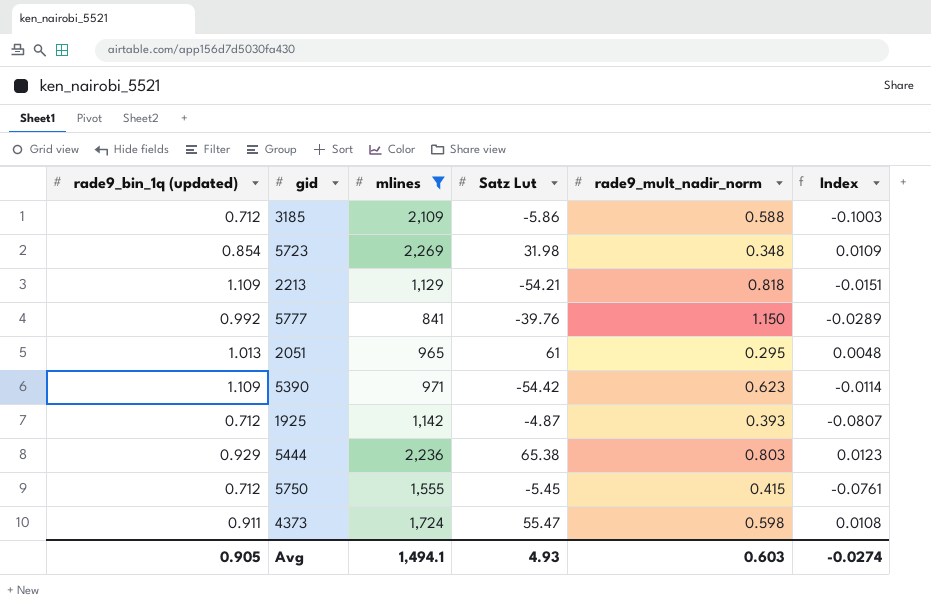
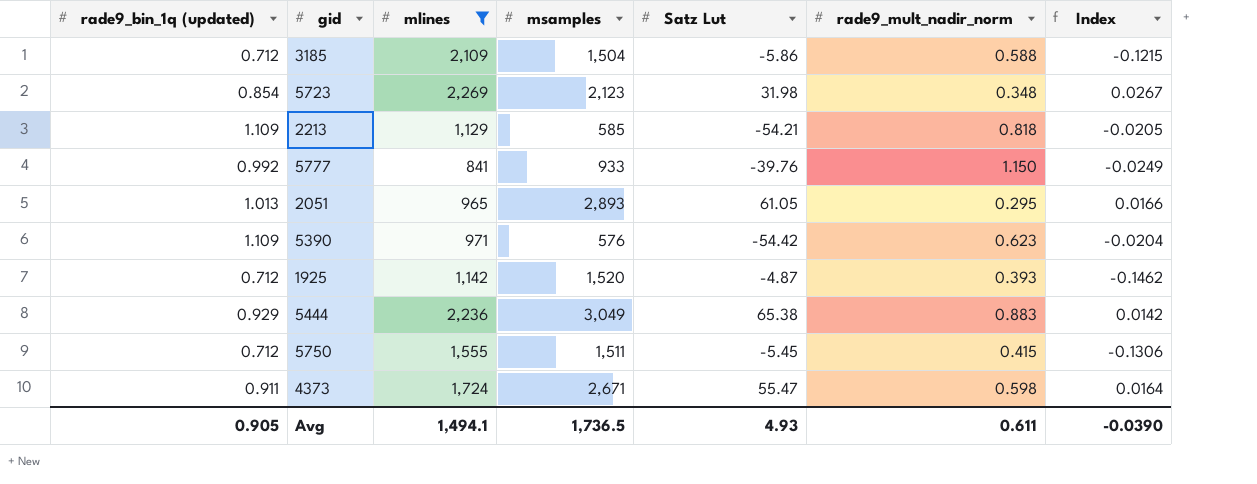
column msamples | position: none -> 4
column Index | formula: [rade9_mult_nadir_norm] / [Satz Lut] -> [rade9_bin_1q (updated)] / [Satz Lut]
2051 | Satz Lut: 61 -> 61.05
5444 | rade9_mult_nadir_norm: 0.803 -> 0.883
Avg | rade9_mult_nadir_norm: 0.603 -> 0.611
Avg | Index: -0.0274 -> -0.0390

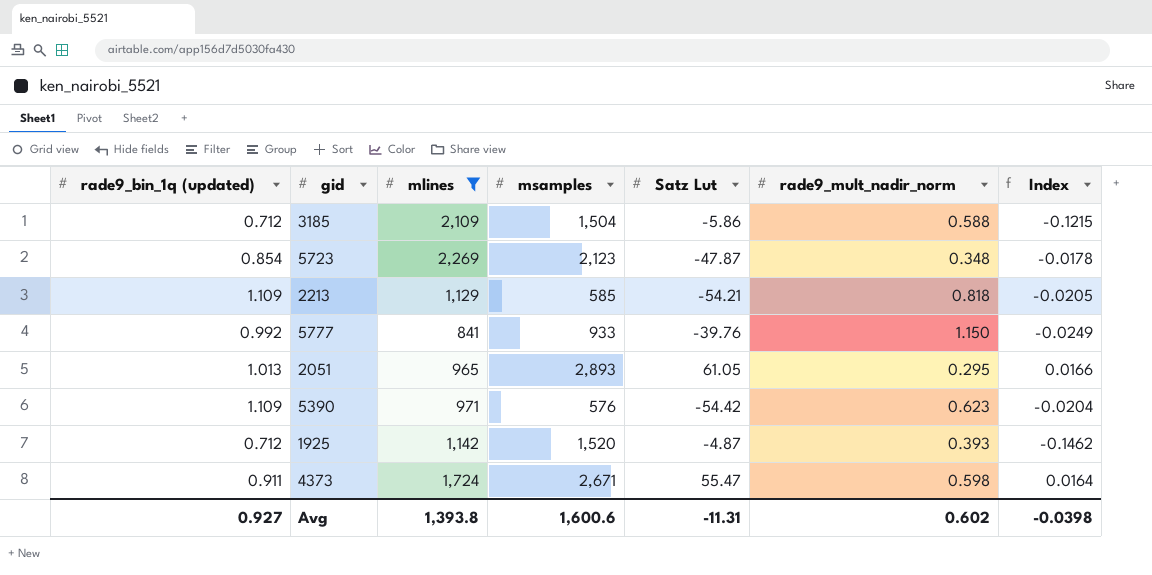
row 5444: 0.929 | 2,236 | 3,049 | 65.38 | 0.883 | 0.0142 -> none
row 5750: 0.712 | 1,555 | 1,511 | -5.45 | 0.415 | -0.1306 -> none
5723 | Satz Lut: 31.98 -> -47.87
5723 | Index: 0.0267 -> -0.0178
Avg | rade9_bin_1q (updated): 0.905 -> 0.927
Avg | mlines: 1,494.1 -> 1,393.8
Avg | msamples: 1,736.5 -> 1,600.6
Avg | Satz Lut: 4.93 -> -11.31
Avg | rade9_mult_nadir_norm: 0.611 -> 0.602
Avg | Index: -0.0390 -> -0.0398

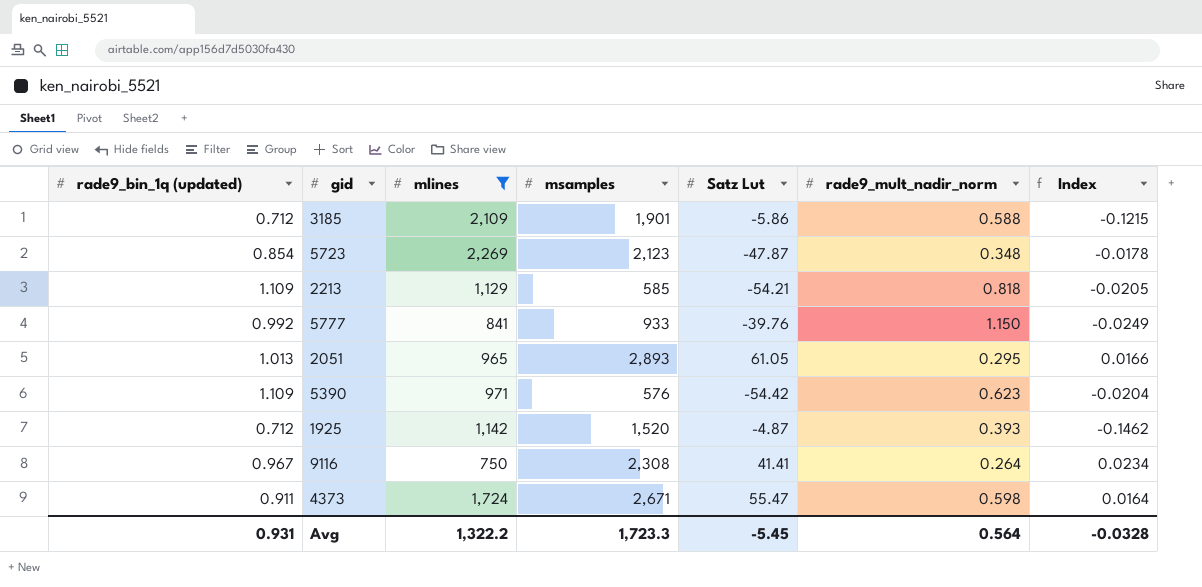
3185 | msamples: 1,504 -> 1,901
row 9116: none -> 0.967 | 750 | 2,308 | 41.41 | 0.264 | 0.0234
Avg | rade9_bin_1q (updated): 0.927 -> 0.931
Avg | mlines: 1,393.8 -> 1,322.2
Avg | msamples: 1,600.6 -> 1,723.3
Avg | Satz Lut: -11.31 -> -5.45
Avg | rade9_mult_nadir_norm: 0.602 -> 0.564
Avg | Index: -0.0398 -> -0.0328

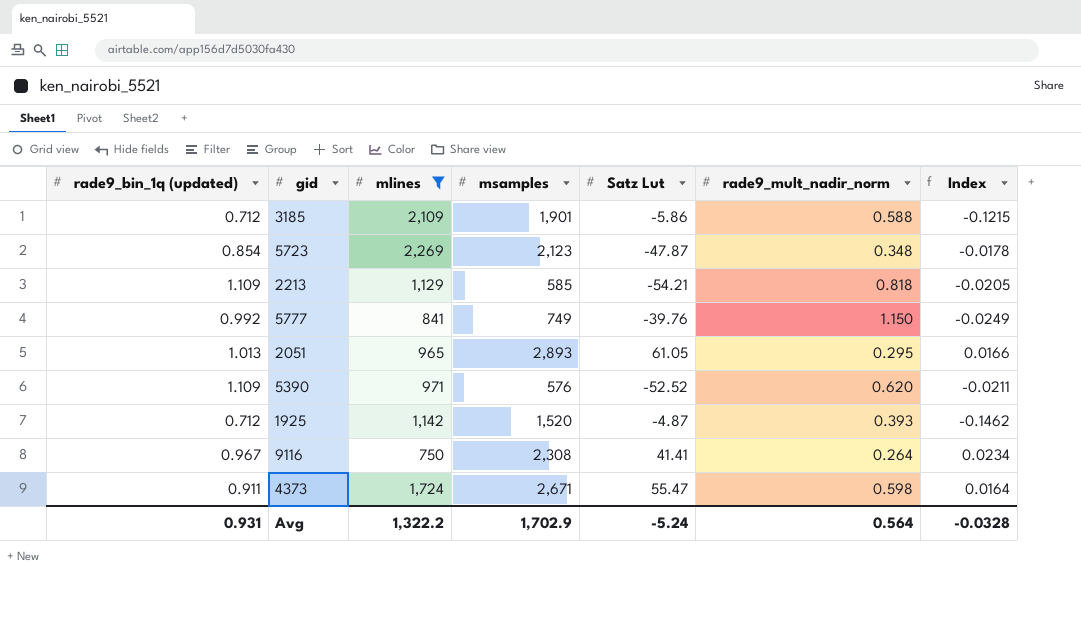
5777 | msamples: 933 -> 749
5390 | Satz Lut: -54.42 -> -52.52
5390 | rade9_mult_nadir_norm: 0.623 -> 0.620
5390 | Index: -0.0204 -> -0.0211
Avg | msamples: 1,723.3 -> 1,702.9
Avg | Satz Lut: -5.45 -> -5.24

